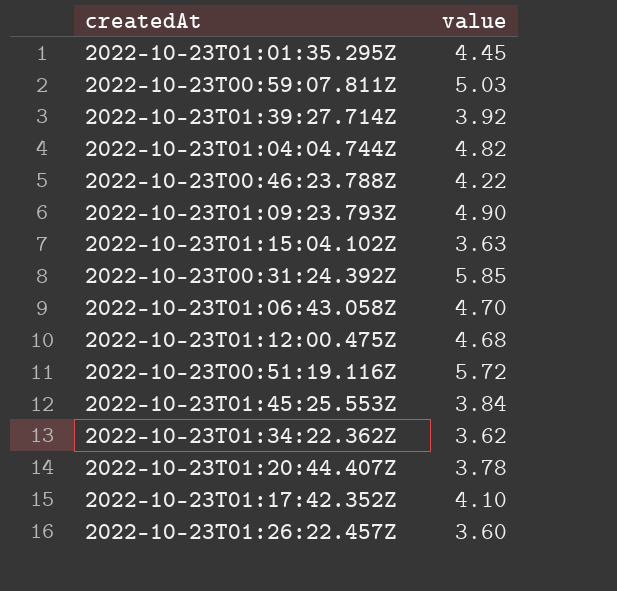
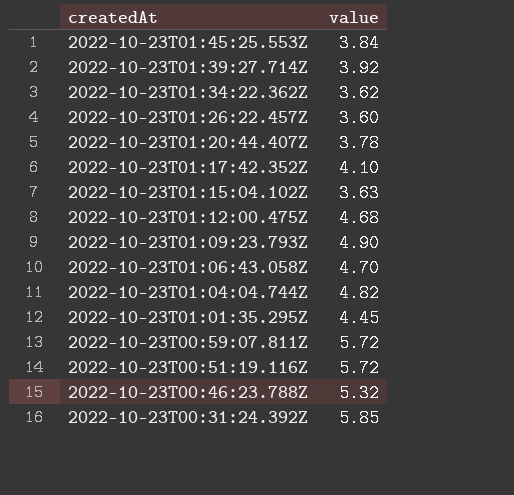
row order: none -> createdAt descending
2022-10-23T00:59:07.811Z | value: 5.03 -> 5.72
2022-10-23T00:46:23.788Z | value: 4.22 -> 5.32

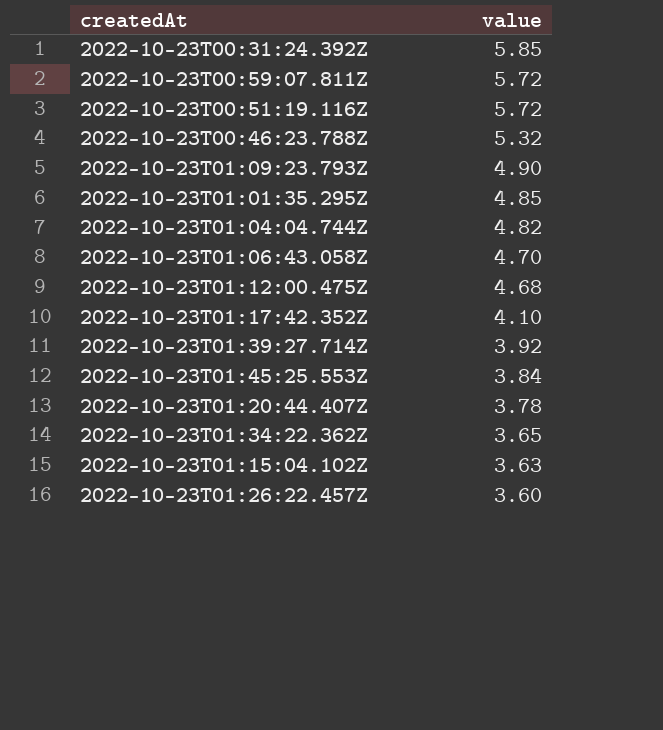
row order: createdAt descending -> value descending
2022-10-23T01:01:35.295Z | value: 4.45 -> 4.85
2022-10-23T01:34:22.362Z | value: 3.62 -> 3.65

